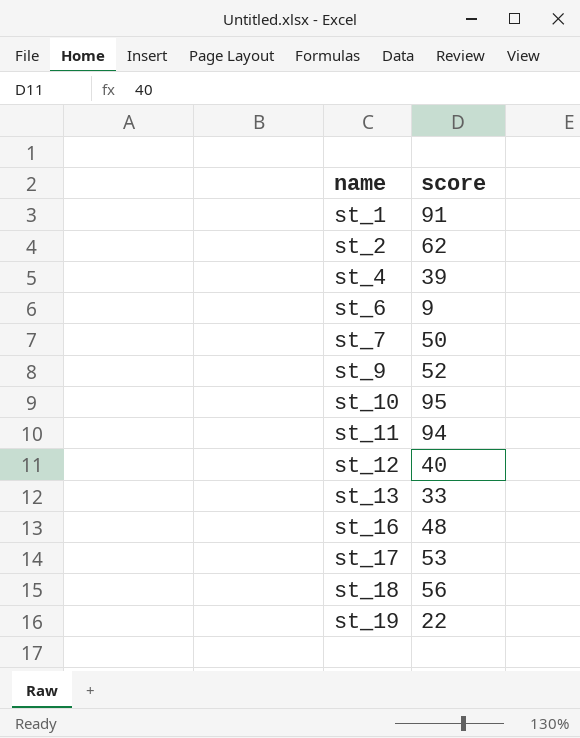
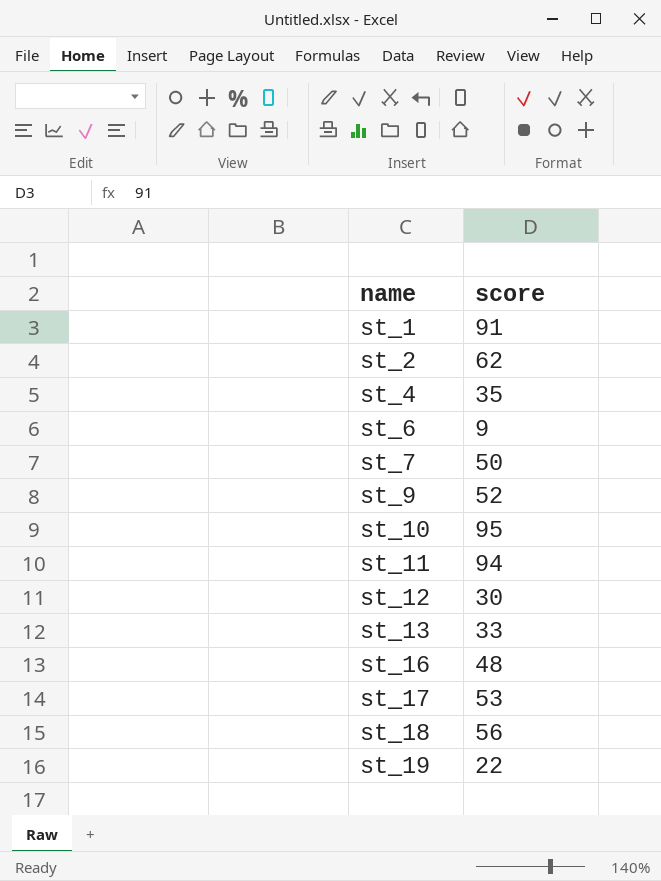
st_4 | score: 39 -> 35
st_12 | score: 40 -> 30

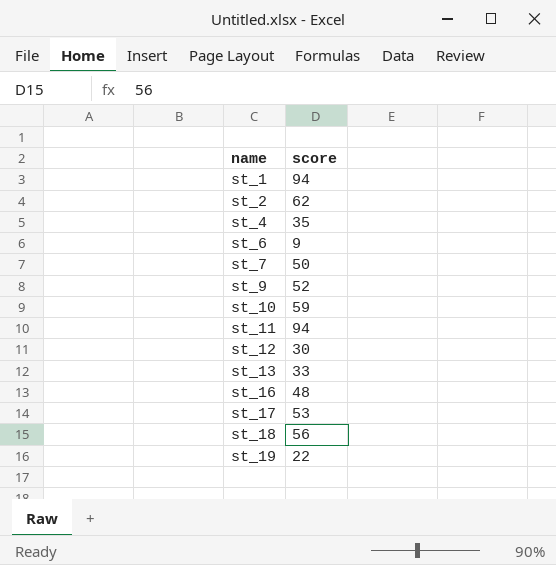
st_1 | score: 91 -> 94
st_10 | score: 95 -> 59

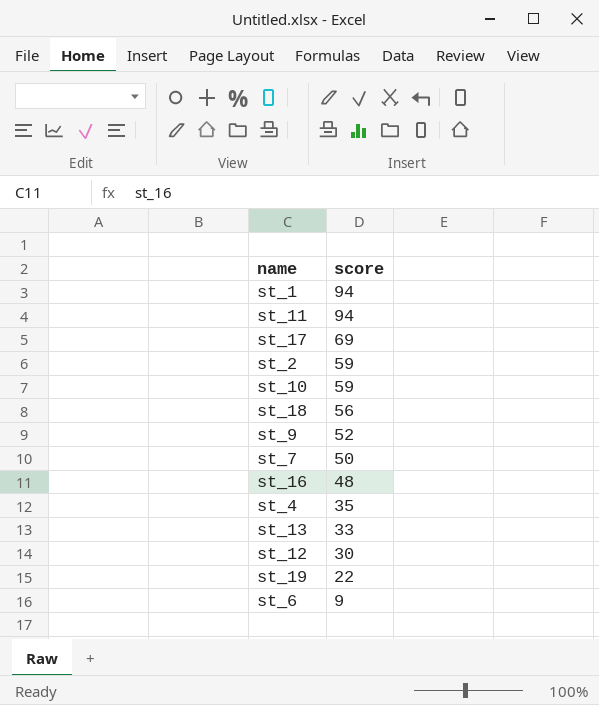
row order: name ascending -> score descending
st_17 | score: 53 -> 69
st_2 | score: 62 -> 59

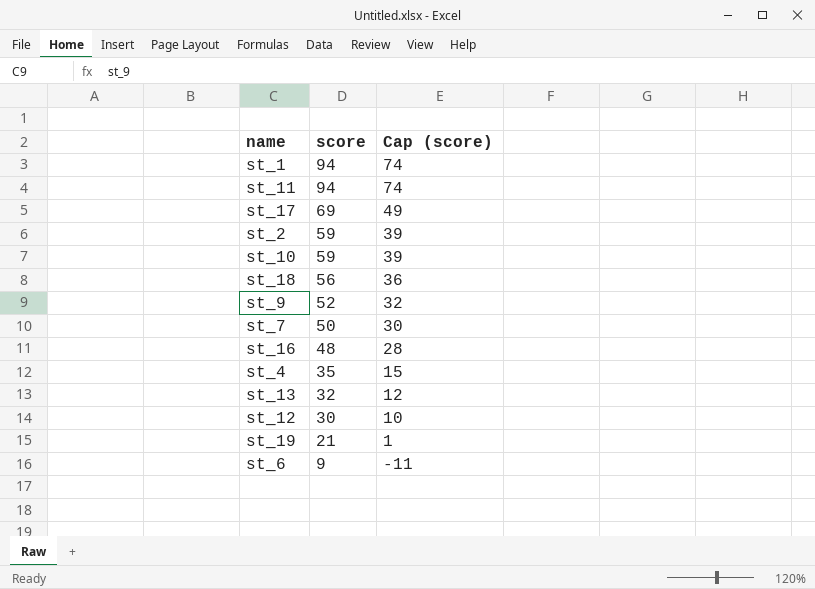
column Cap (score) | formula: none -> [score] - 20
st_13 | score: 33 -> 32
st_19 | score: 22 -> 21

